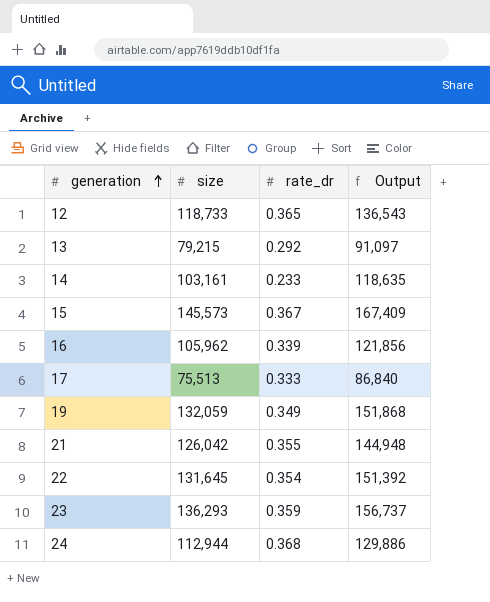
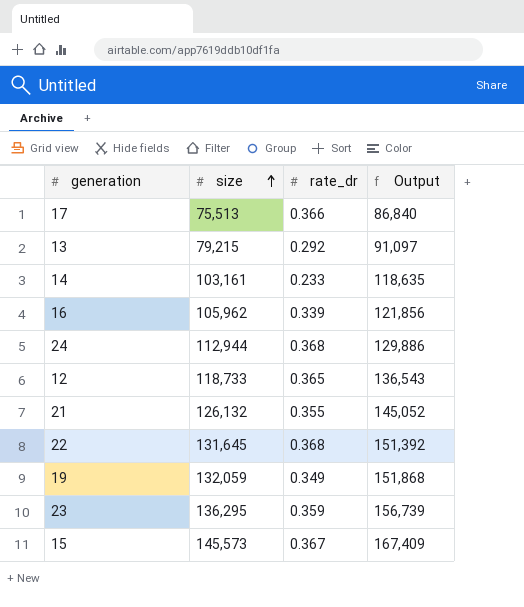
row order: generation ascending -> size ascending
17 | rate_dr: 0.333 -> 0.366
21 | size: 126,042 -> 126,132
21 | Output: 144,948 -> 145,052
22 | rate_dr: 0.354 -> 0.368
23 | size: 136,293 -> 136,295
23 | Output: 156,737 -> 156,739

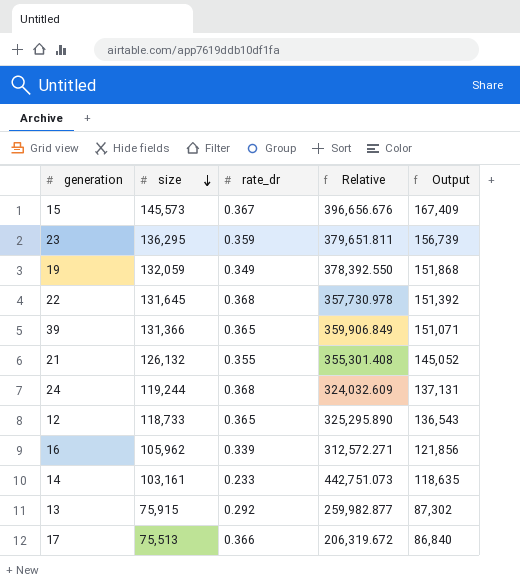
row order: size ascending -> size descending
column Relative | formula: none -> [size] / [rate_dr]
row 39: none -> 131,366 | 0.365 | 359,906.849 | 151,071
24 | size: 112,944 -> 119,244
24 | Output: 129,886 -> 137,131
13 | size: 79,215 -> 75,915
13 | Output: 91,097 -> 87,302

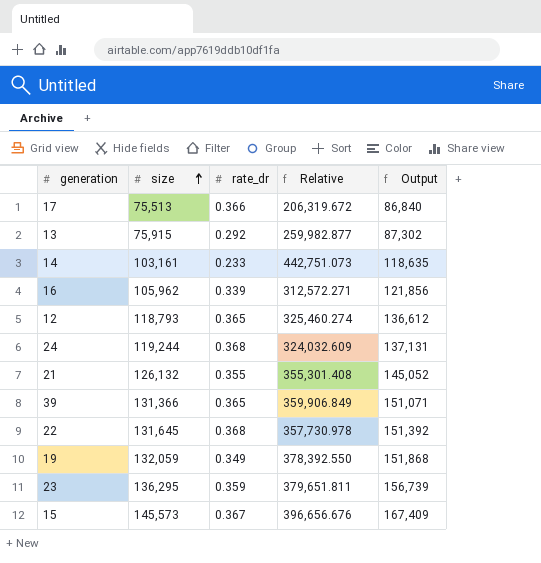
row order: size descending -> size ascending
12 | size: 118,733 -> 118,793
12 | Relative: 325,295.890 -> 325,460.274
12 | Output: 136,543 -> 136,612

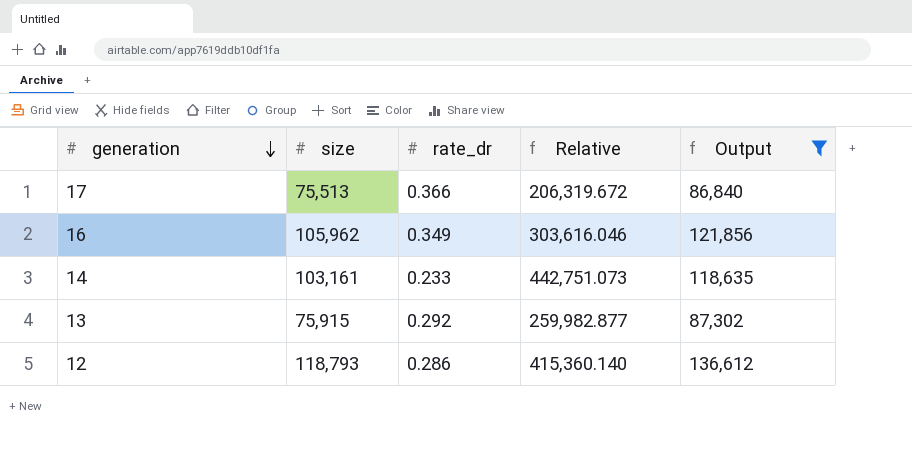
filter: none -> Output <= 136,612
row order: size ascending -> generation descending
16 | rate_dr: 0.339 -> 0.349
16 | Relative: 312,572.271 -> 303,616.046
12 | rate_dr: 0.365 -> 0.286
12 | Relative: 325,460.274 -> 415,360.140

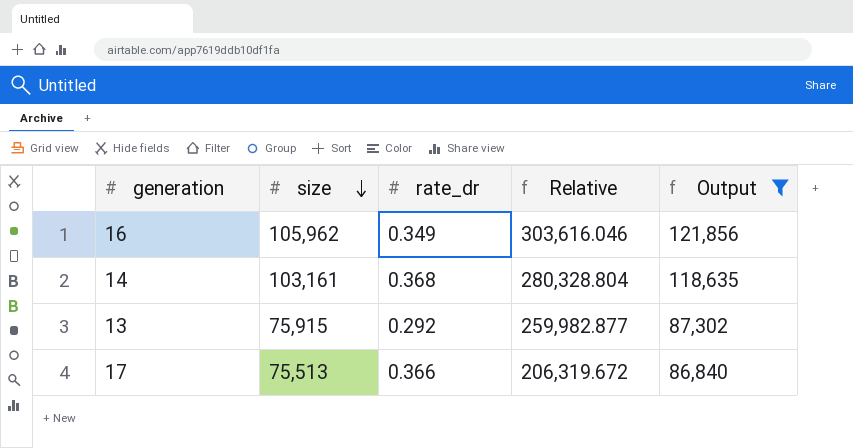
row order: generation descending -> size descending
row 12: 118,793 | 0.286 | 415,360.140 | 136,612 -> none
14 | rate_dr: 0.233 -> 0.368
14 | Relative: 442,751.073 -> 280,328.804

